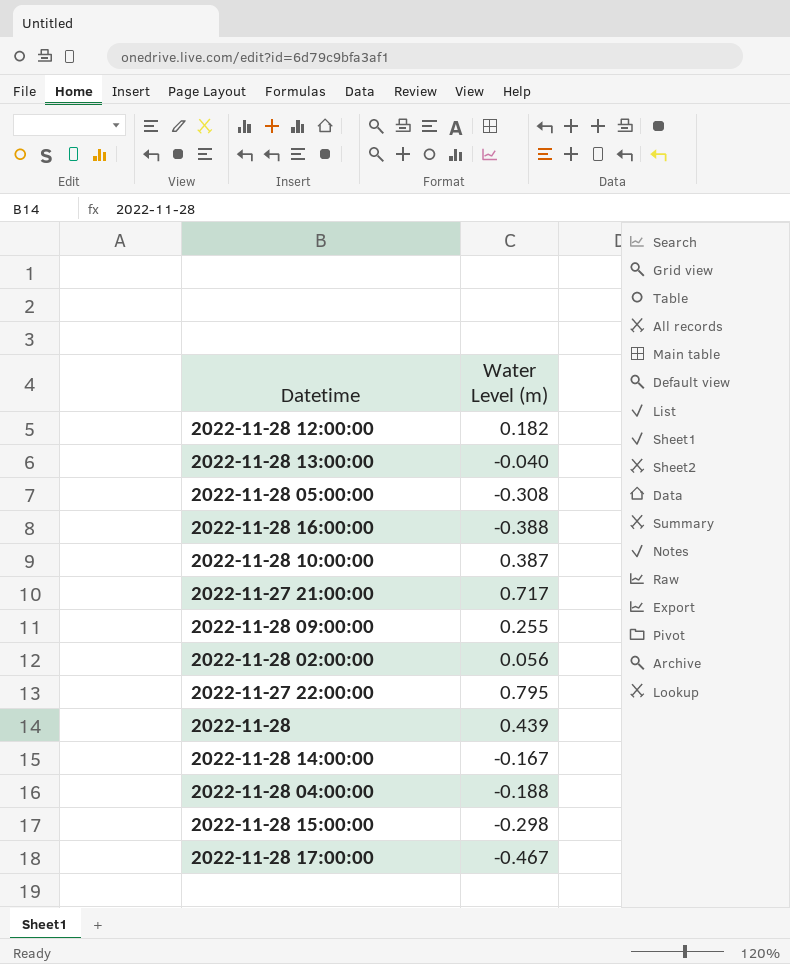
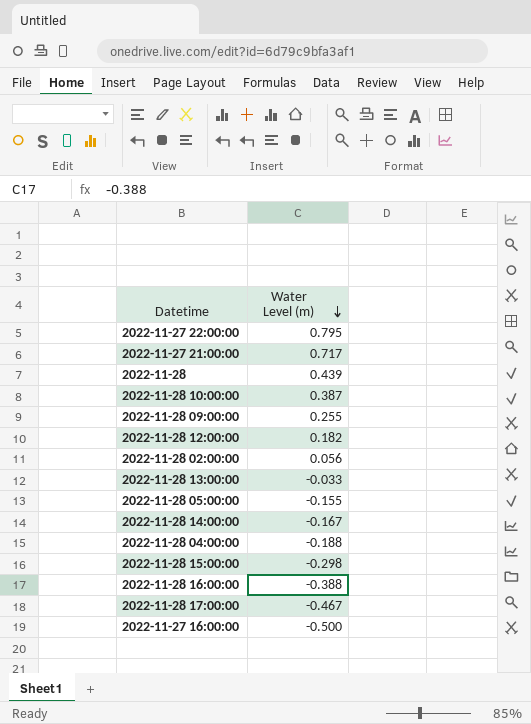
row order: none -> Water Level (m) descending
2022-11-28 13:00:00 | Water Level (m): -0.040 -> -0.033
2022-11-28 05:00:00 | Water Level (m): -0.308 -> -0.155
row 2022-11-27 16:00:00: none -> -0.500

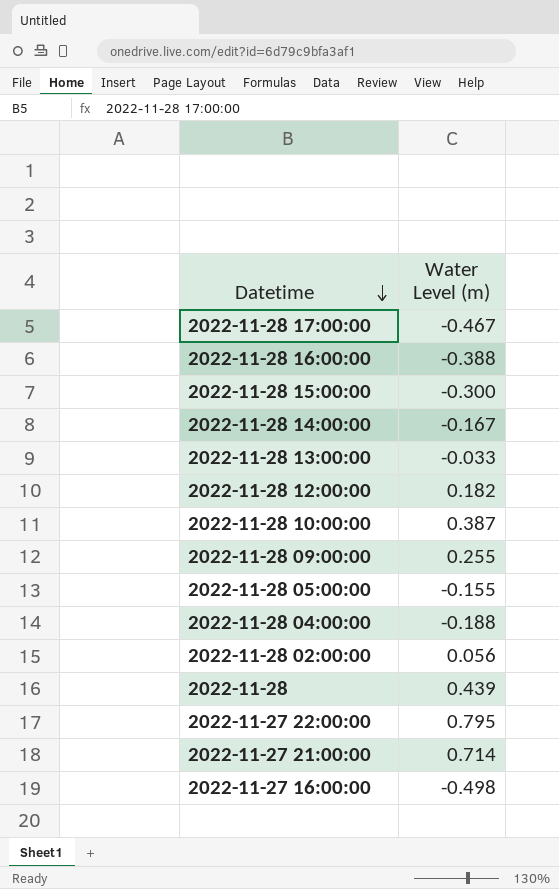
row order: Water Level (m) descending -> Datetime descending
2022-11-28 15:00:00 | Water Level (m): -0.298 -> -0.300
2022-11-27 21:00:00 | Water Level (m): 0.717 -> 0.714
2022-11-27 16:00:00 | Water Level (m): -0.500 -> -0.498

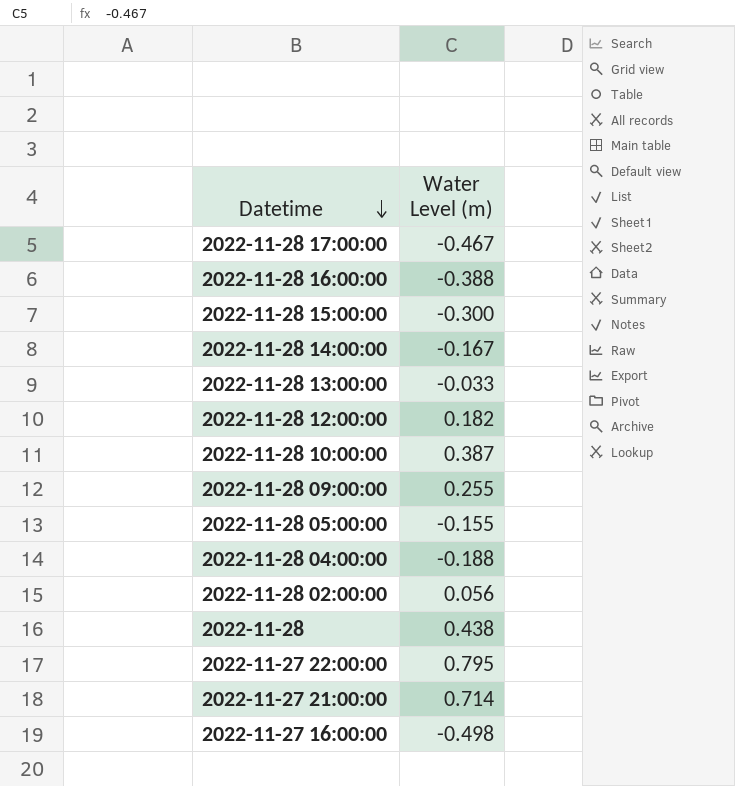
2022-11-28 | Water Level (m): 0.439 -> 0.438

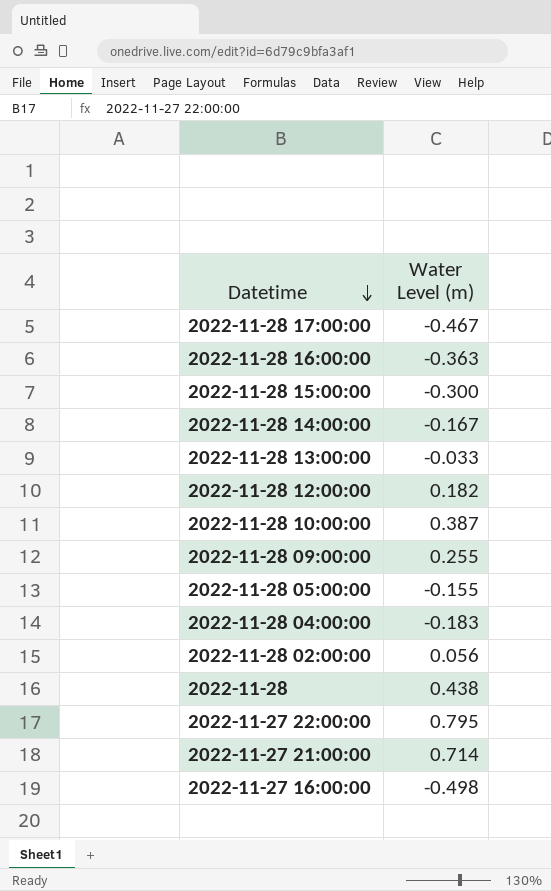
2022-11-28 16:00:00 | Water Level (m): -0.388 -> -0.363
2022-11-28 04:00:00 | Water Level (m): -0.188 -> -0.183

